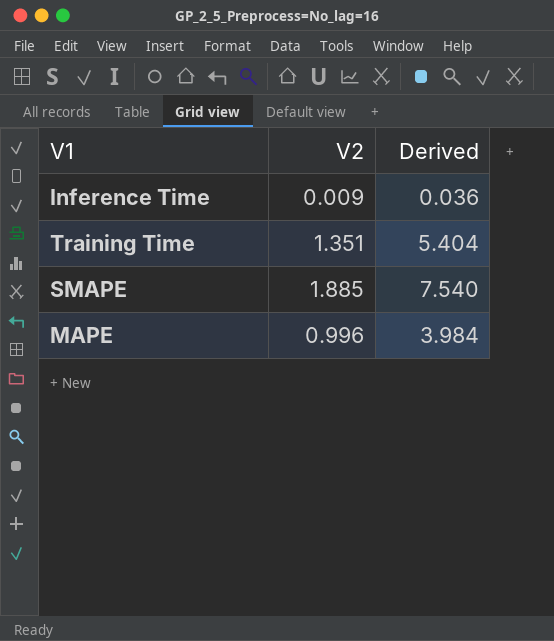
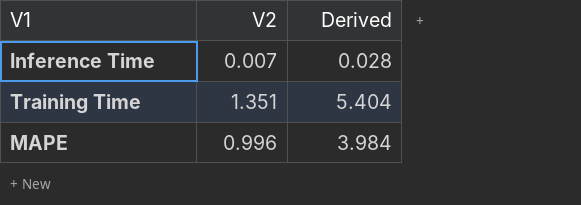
row SMAPE: 1.885 | 7.540 -> none
Inference Time | V2: 0.009 -> 0.007
Inference Time | Derived: 0.036 -> 0.028

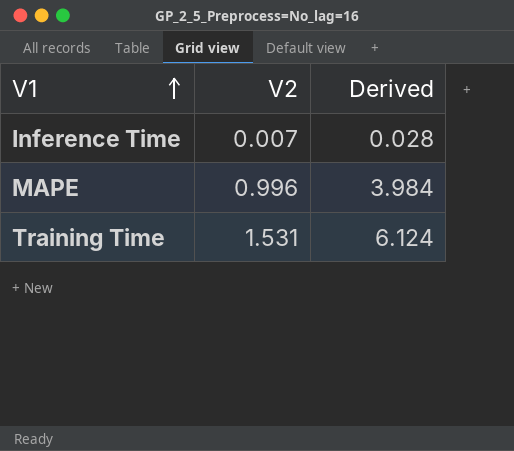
row order: none -> V1 ascending
Training Time | V2: 1.351 -> 1.531
Training Time | Derived: 5.404 -> 6.124

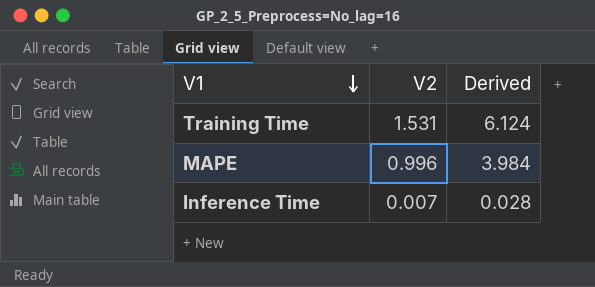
row order: V1 ascending -> V1 descending

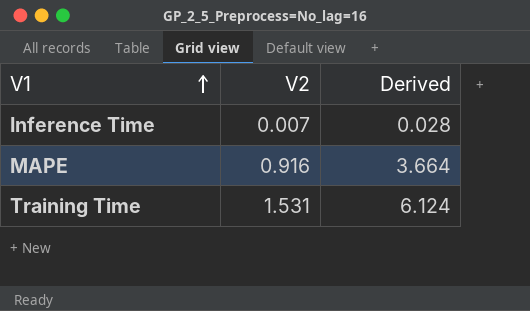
row order: V1 descending -> V1 ascending
MAPE | V2: 0.996 -> 0.916
MAPE | Derived: 3.984 -> 3.664

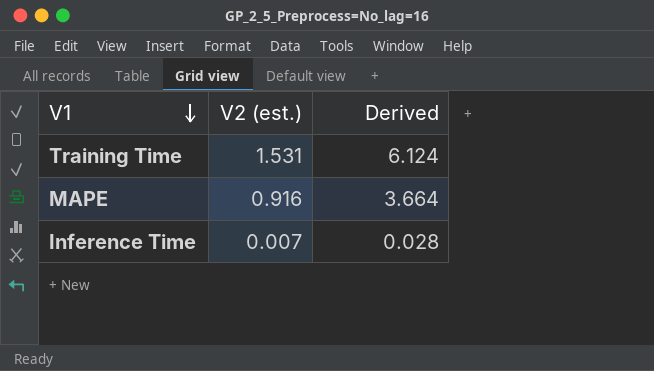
row order: V1 ascending -> V1 descending
column name: V2 -> V2 (est.)

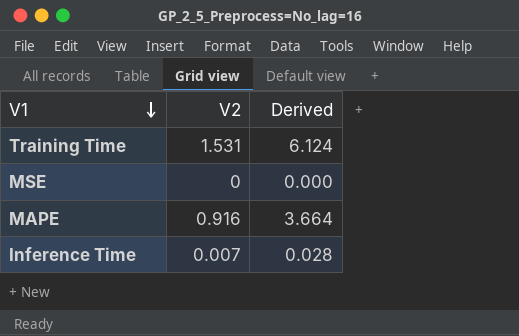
column name: V2 (est.) -> V2
row MSE: none -> 0 | 0.000

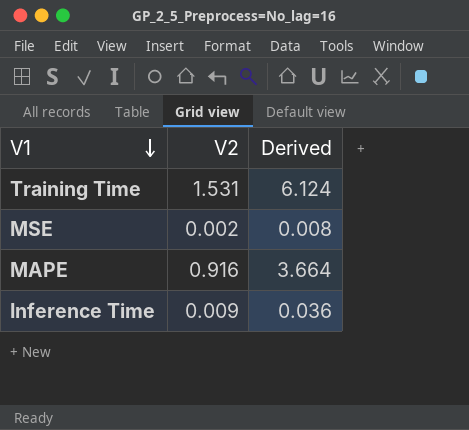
MSE | V2: 0 -> 0.002
MSE | Derived: 0.000 -> 0.008
Inference Time | V2: 0.007 -> 0.009
Inference Time | Derived: 0.028 -> 0.036

